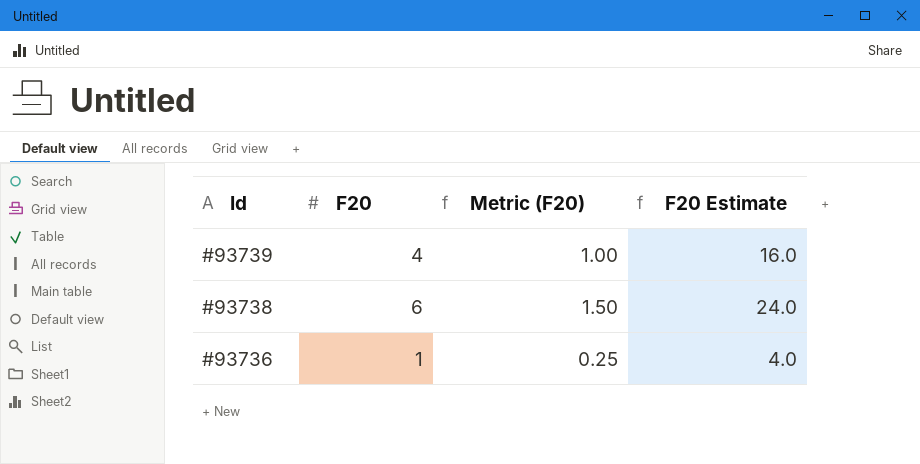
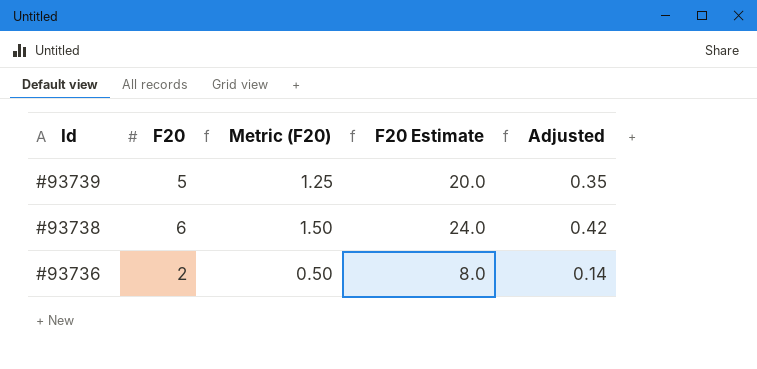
column Adjusted | formula: none -> [F20] * 0.07
#93739 | F20: 4 -> 5
#93739 | Metric (F20): 1.00 -> 1.25
#93739 | F20 Estimate: 16.0 -> 20.0
#93736 | F20: 1 -> 2
#93736 | Metric (F20): 0.25 -> 0.50
#93736 | F20 Estimate: 4.0 -> 8.0

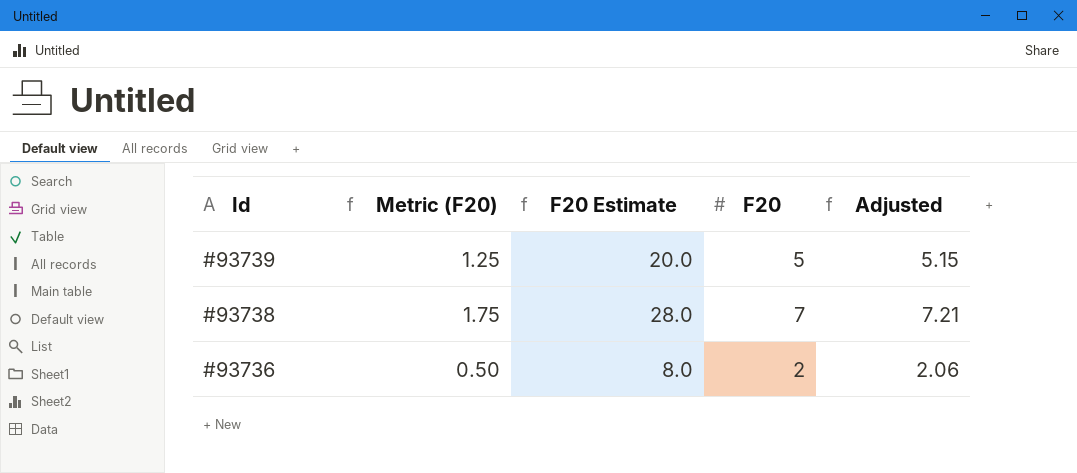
column F20 | position: 2 -> 4
column Adjusted | formula: [F20] * 0.07 -> [F20] * 1.03
#93738 | Metric (F20): 1.50 -> 1.75
#93738 | F20 Estimate: 24.0 -> 28.0
#93738 | F20: 6 -> 7

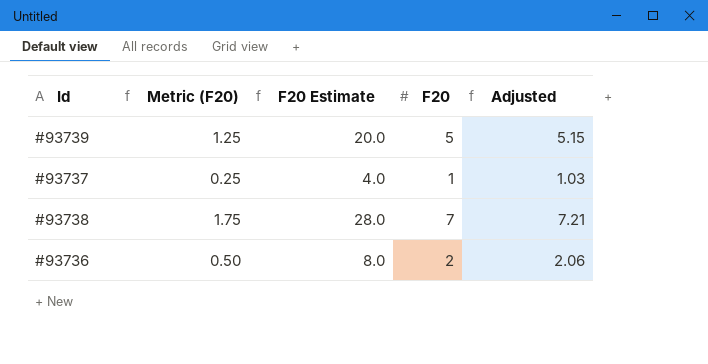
row #93737: none -> 0.25 | 4.0 | 1 | 1.03

